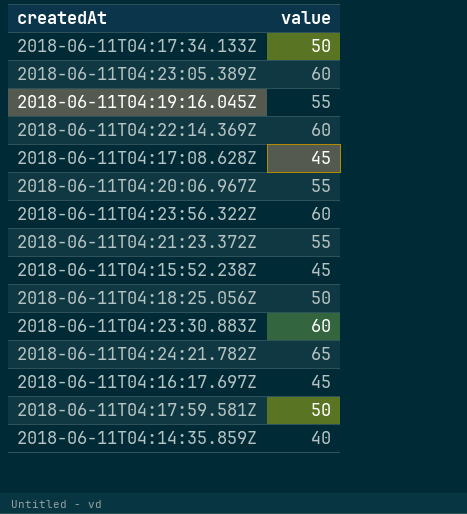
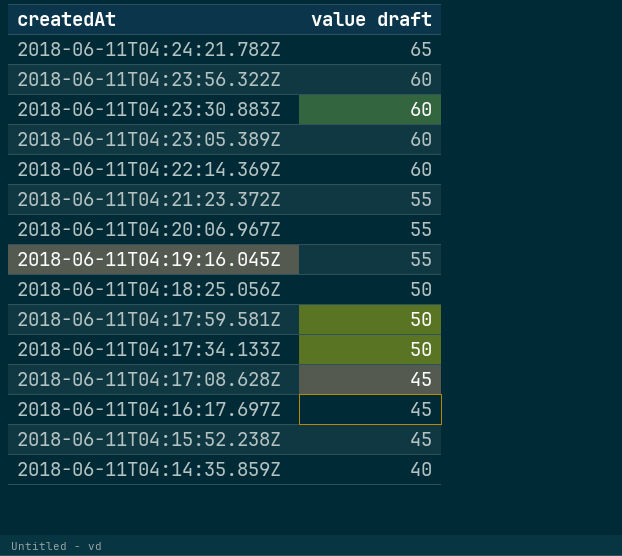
row order: none -> createdAt descending
column name: value -> value draft

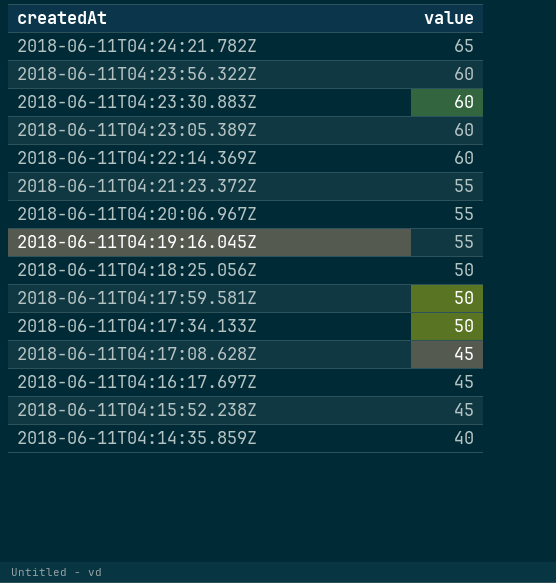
column name: value draft -> value

